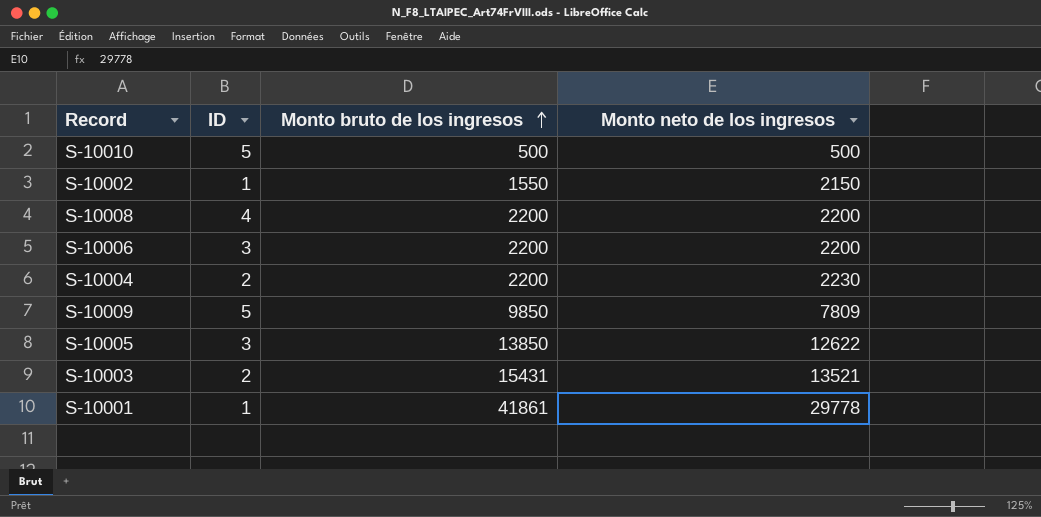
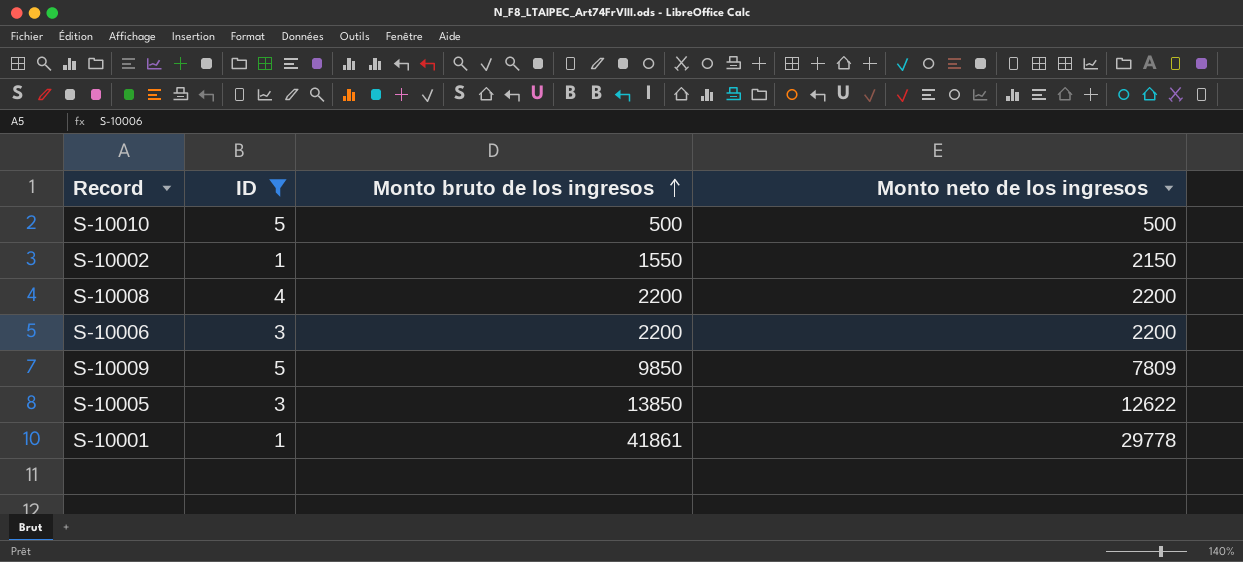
filter: none -> ID != 2

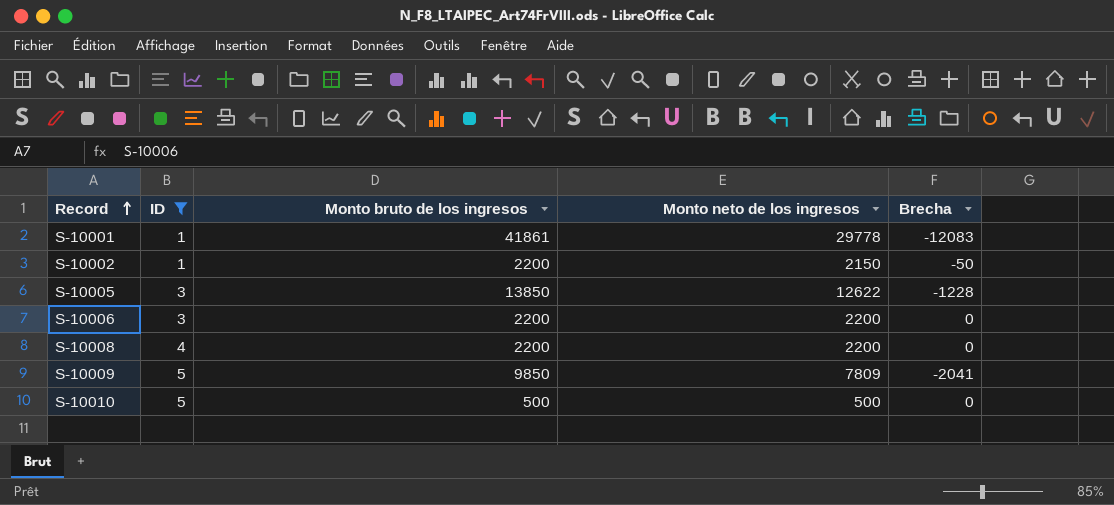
row order: Monto bruto de los ingresos ascending -> Record ascending
column Brecha | formula: none -> [Monto neto de los ingresos] - [Monto bruto de los ingresos]
S-10002 | Monto bruto de los ingresos: 1550 -> 2200

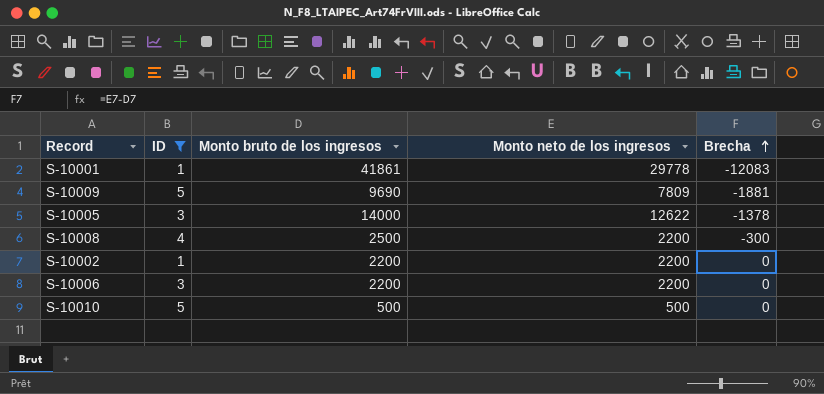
row order: Record ascending -> Brecha ascending
S-10009 | Monto bruto de los ingresos: 9850 -> 9690
S-10009 | Brecha: -2041 -> -1881
S-10005 | Monto bruto de los ingresos: 13850 -> 14000
S-10005 | Brecha: -1228 -> -1378
S-10008 | Monto bruto de los ingresos: 2200 -> 2500
S-10008 | Brecha: 0 -> -300
S-10002 | Monto neto de los ingresos: 2150 -> 2200
S-10002 | Brecha: -50 -> 0

